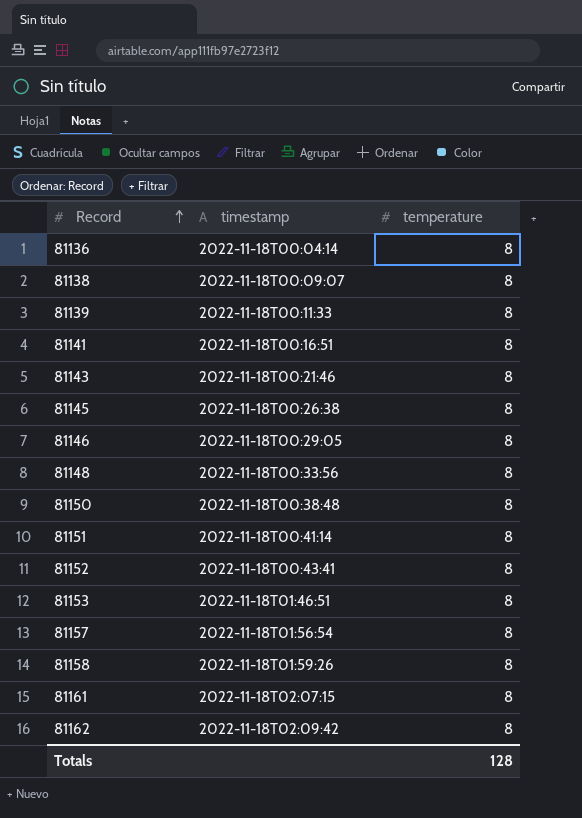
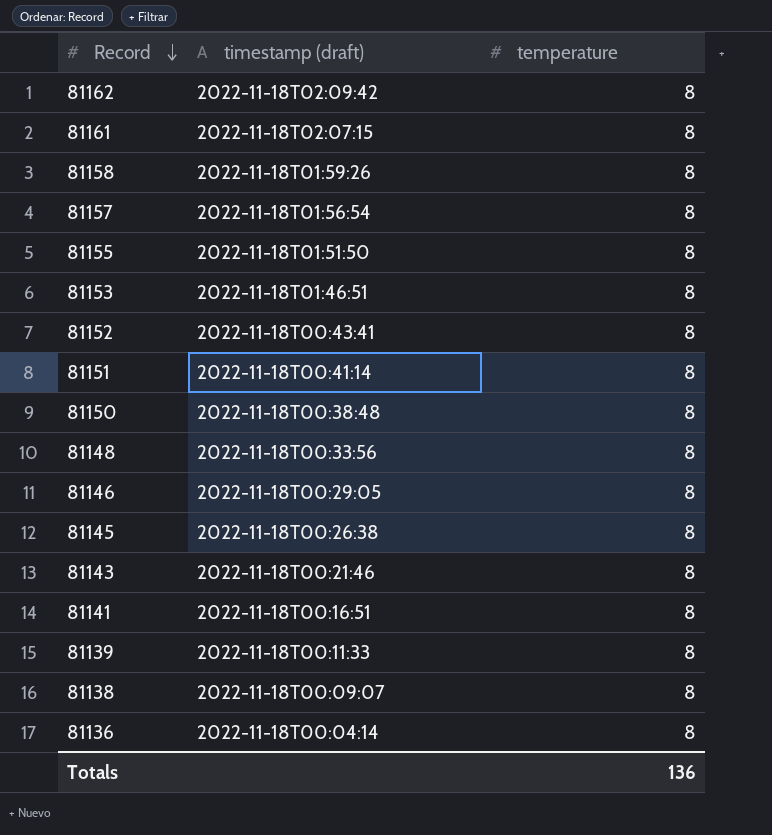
row order: Record ascending -> Record descending
column name: timestamp -> timestamp (draft)
row 81155: none -> 2022-11-18T01:51:50 | 8
Totals | temperature: 128 -> 136

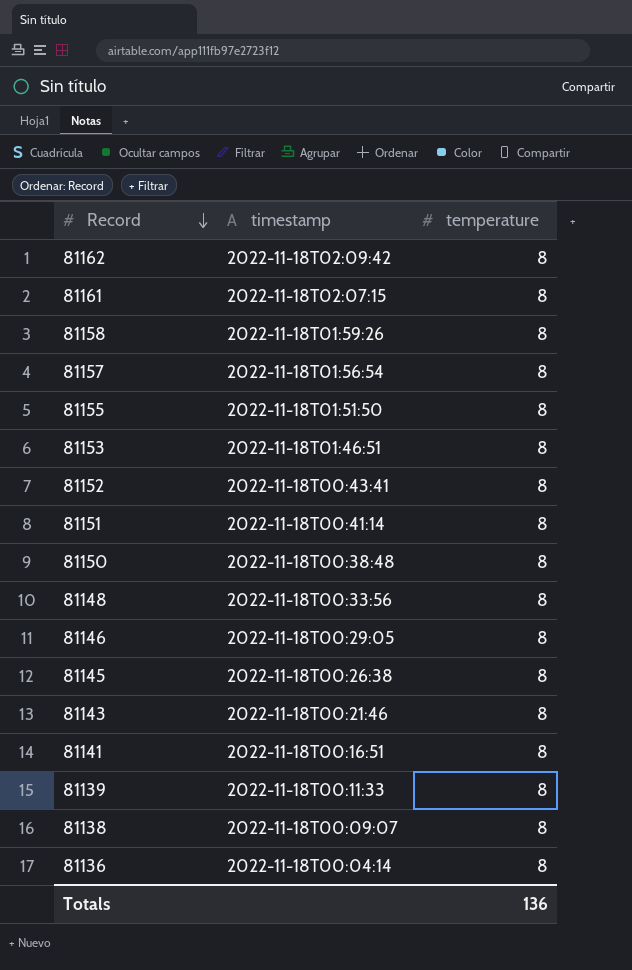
column name: timestamp (draft) -> timestamp

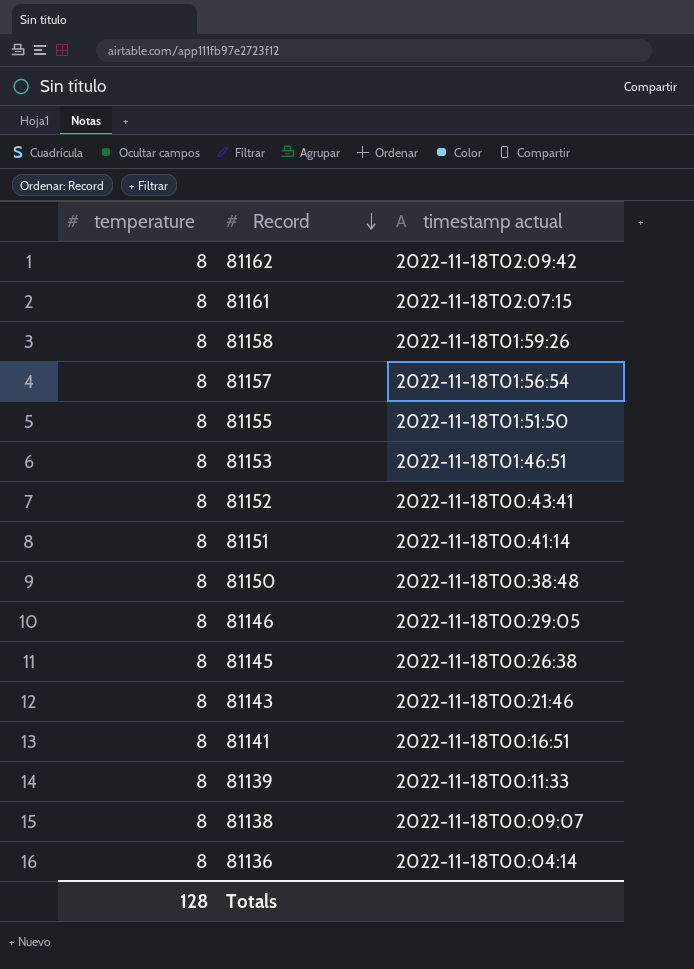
column temperature | position: 3 -> 1
column name: timestamp -> timestamp actual
row 81148: 2022-11-18T00:33:56 | 8 -> none
Totals | temperature: 136 -> 128

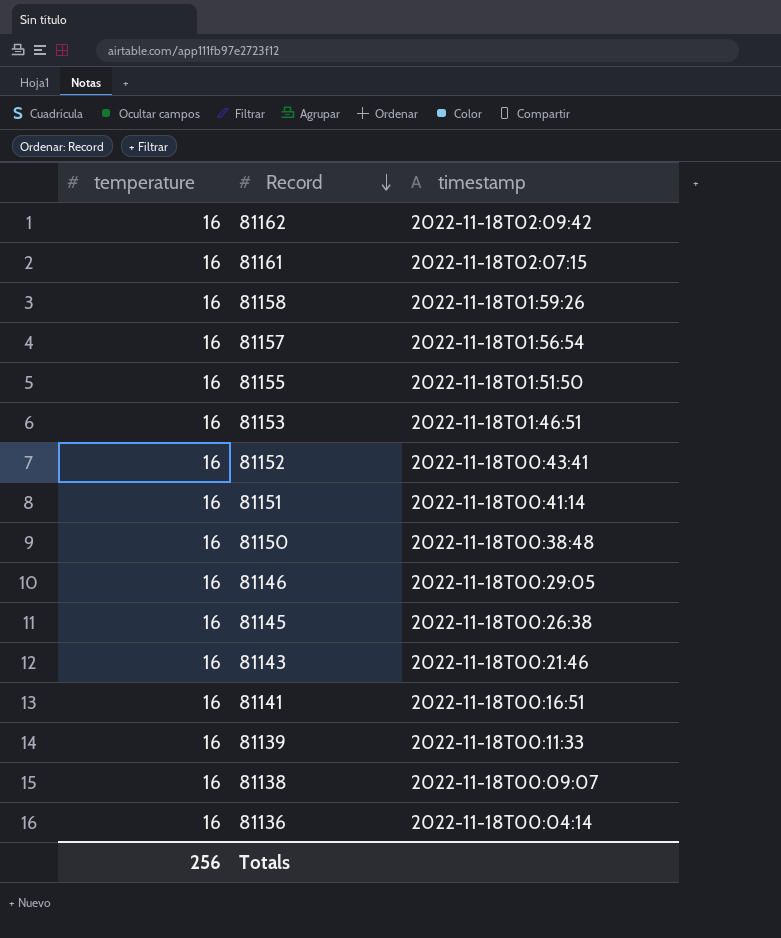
column name: timestamp actual -> timestamp
81162 | temperature: 8 -> 16
81161 | temperature: 8 -> 16
81158 | temperature: 8 -> 16
81157 | temperature: 8 -> 16
81155 | temperature: 8 -> 16
81153 | temperature: 8 -> 16
81152 | temperature: 8 -> 16
81151 | temperature: 8 -> 16
81150 | temperature: 8 -> 16
81146 | temperature: 8 -> 16
81145 | temperature: 8 -> 16
81143 | temperature: 8 -> 16
81141 | temperature: 8 -> 16
81139 | temperature: 8 -> 16
81138 | temperature: 8 -> 16
81136 | temperature: 8 -> 16
Totals | temperature: 128 -> 256

